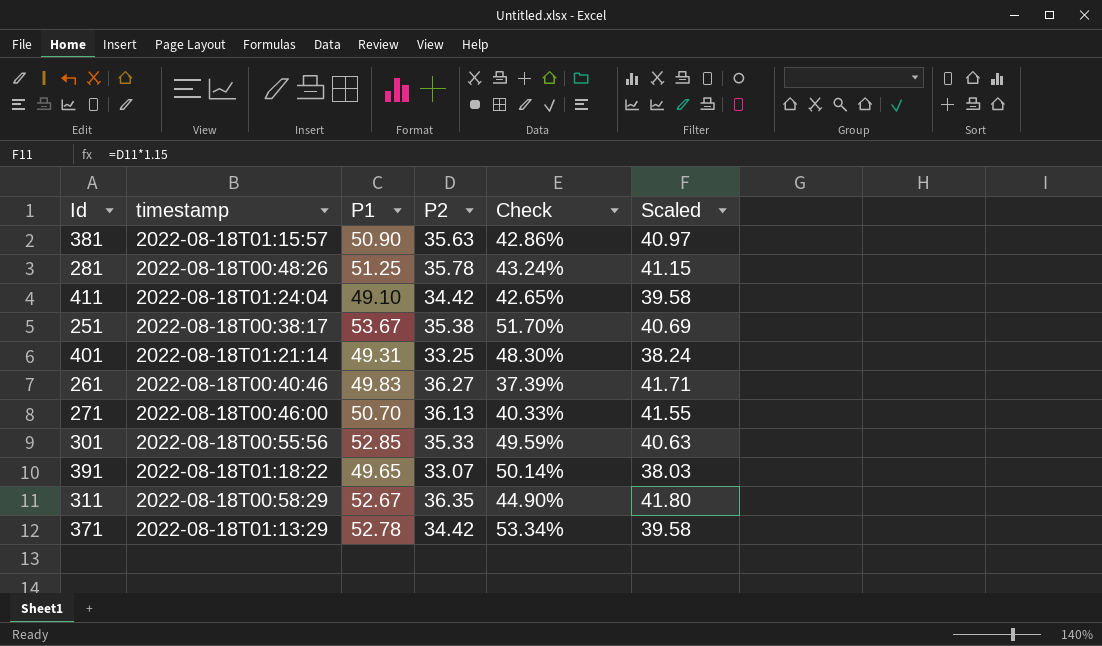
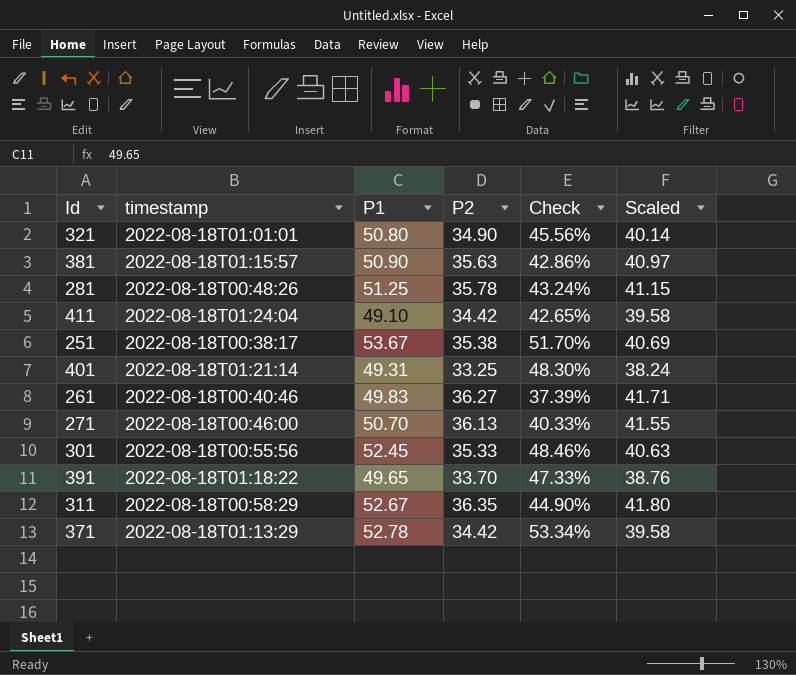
row 321: none -> 2022-08-18T01:01:01 | 50.80 | 34.90 | 45.56% | 40.14
301 | P1: 52.85 -> 52.45
301 | Check: 49.59% -> 48.46%
391 | P2: 33.07 -> 33.70
391 | Check: 50.14% -> 47.33%
391 | Scaled: 38.03 -> 38.76

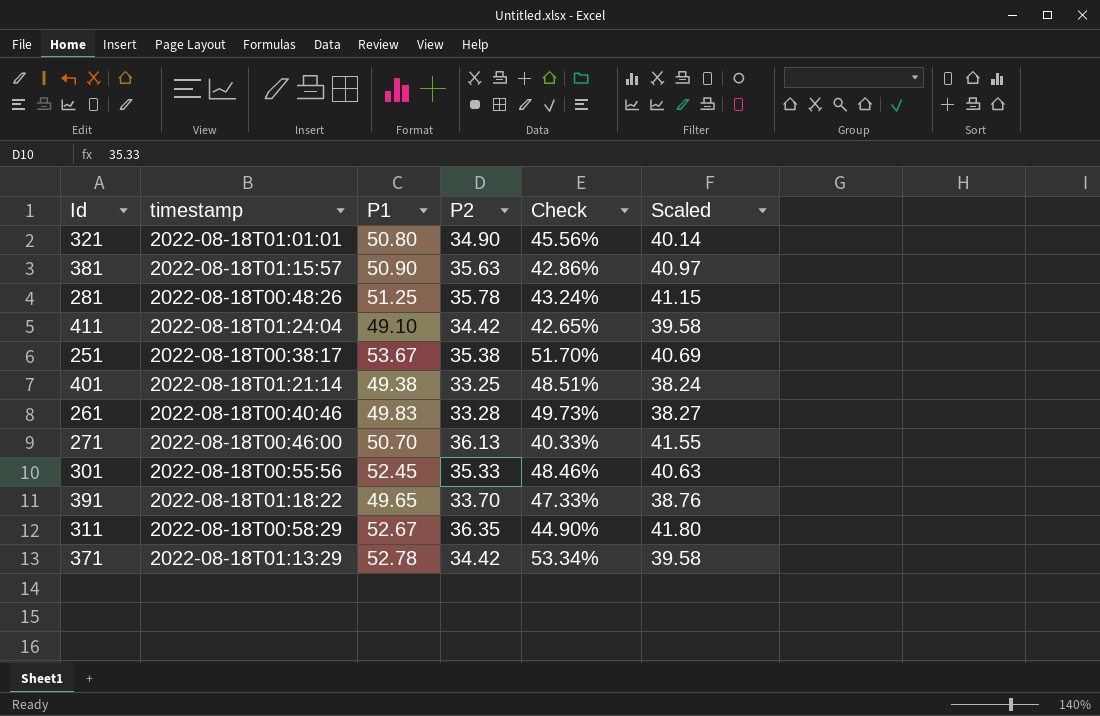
401 | P1: 49.31 -> 49.38
401 | Check: 48.30% -> 48.51%
261 | P2: 36.27 -> 33.28
261 | Check: 37.39% -> 49.73%
261 | Scaled: 41.71 -> 38.27

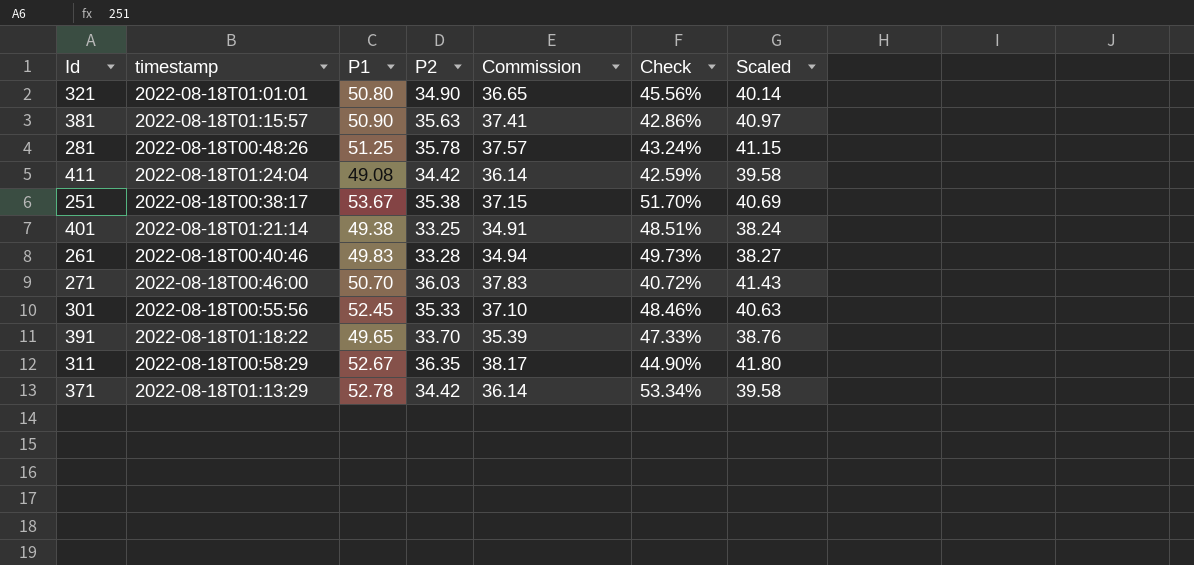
column Commission | formula: none -> [P2] * 1.05
411 | P1: 49.10 -> 49.08
411 | Check: 42.65% -> 42.59%
271 | P2: 36.13 -> 36.03
271 | Check: 40.33% -> 40.72%
271 | Scaled: 41.55 -> 41.43

